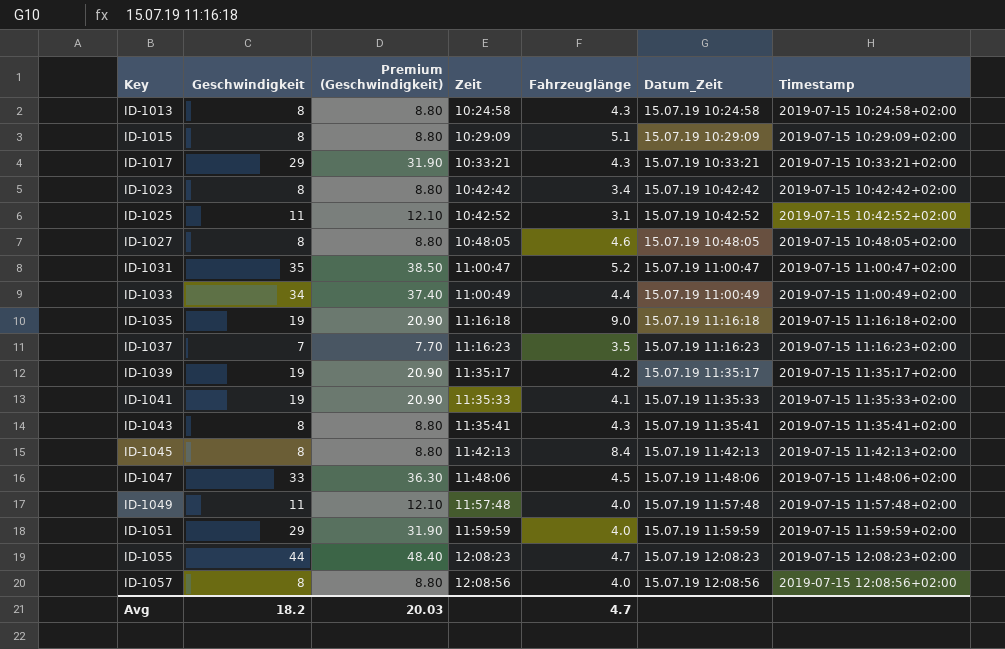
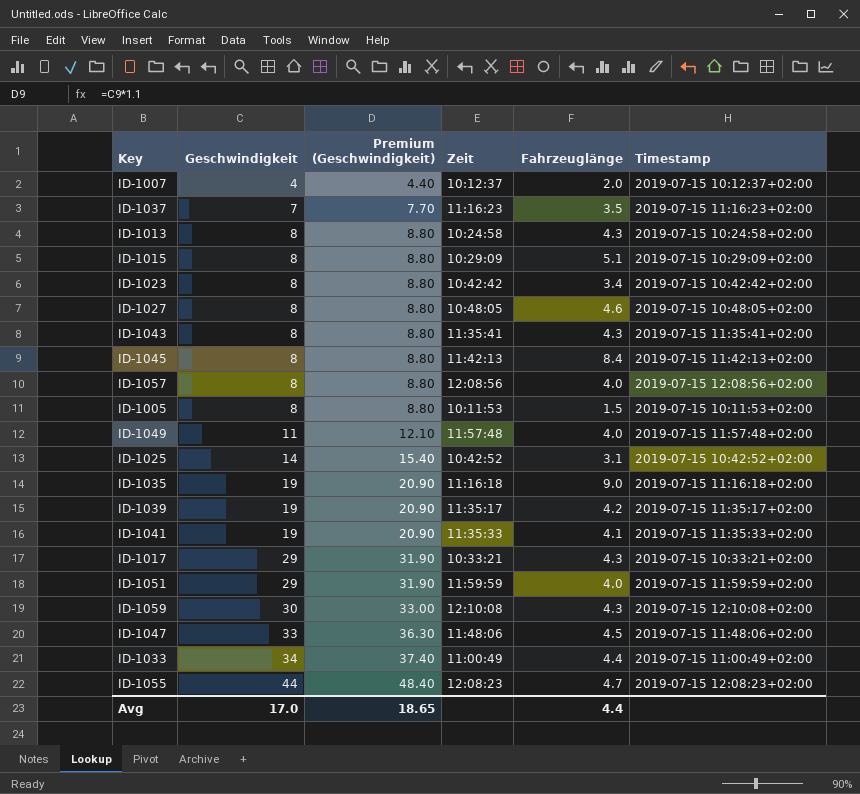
row order: Key ascending -> Geschwindigkeit ascending
column Datum_Zeit | position: 6 -> none
row ID-1031: 35 | 38.50 | 11:00:47 | 5.2 | 15.07.19 11:00:47 | 2019-07-15 11:00:47+02:00 -> none
row ID-1007: none -> 4 | 4.40 | 10:12:37 | 2.0 | 2019-07-15 10:12:37+02:00
row ID-1005: none -> 8 | 8.80 | 10:11:53 | 1.5 | 2019-07-15 10:11:53+02:00
ID-1025 | Geschwindigkeit: 11 -> 14
ID-1025 | Premium (Geschwindigkeit): 12.10 -> 15.40
row ID-1059: none -> 30 | 33.00 | 12:10:08 | 4.3 | 2019-07-15 12:10:08+02:00
Avg | Geschwindigkeit: 18.2 -> 17.0
Avg | Premium (Geschwindigkeit): 20.03 -> 18.65
Avg | Fahrzeuglänge: 4.7 -> 4.4

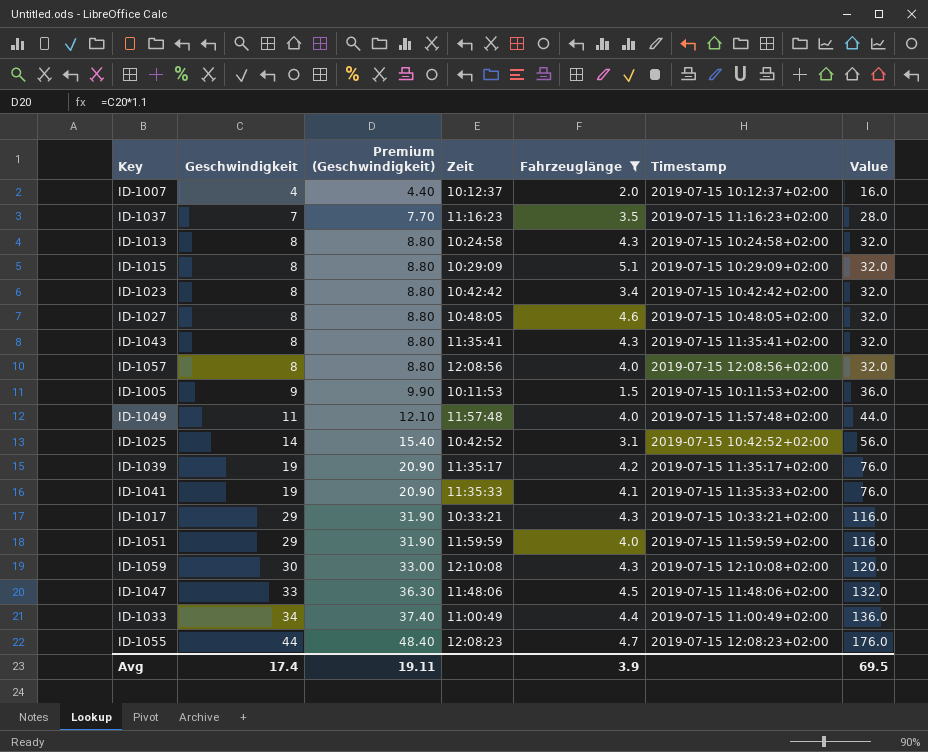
filter: none -> Fahrzeuglänge <= 5.1
column Value | formula: none -> [Geschwindigkeit] * 4
ID-1005 | Geschwindigkeit: 8 -> 9
ID-1005 | Premium (Geschwindigkeit): 8.80 -> 9.90
Avg | Geschwindigkeit: 17.0 -> 17.4
Avg | Premium (Geschwindigkeit): 18.65 -> 19.11
Avg | Fahrzeuglänge: 4.4 -> 3.9

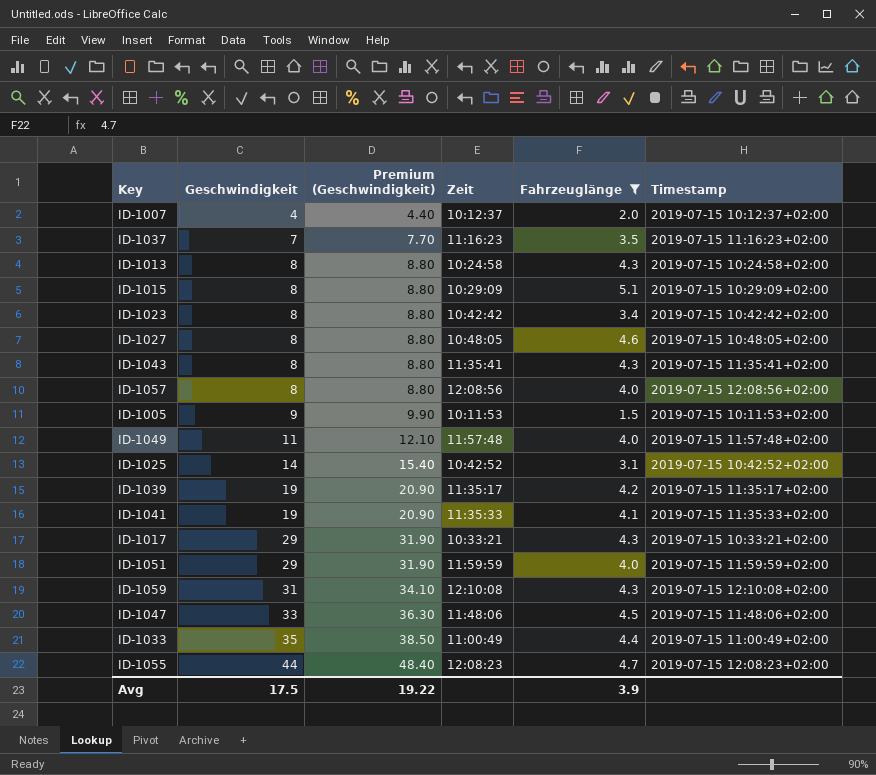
column Value | formula: [Geschwindigkeit] * 4 -> none
ID-1059 | Geschwindigkeit: 30 -> 31
ID-1059 | Premium (Geschwindigkeit): 33.00 -> 34.10
ID-1033 | Geschwindigkeit: 34 -> 35
ID-1033 | Premium (Geschwindigkeit): 37.40 -> 38.50
Avg | Geschwindigkeit: 17.4 -> 17.5
Avg | Premium (Geschwindigkeit): 19.11 -> 19.22

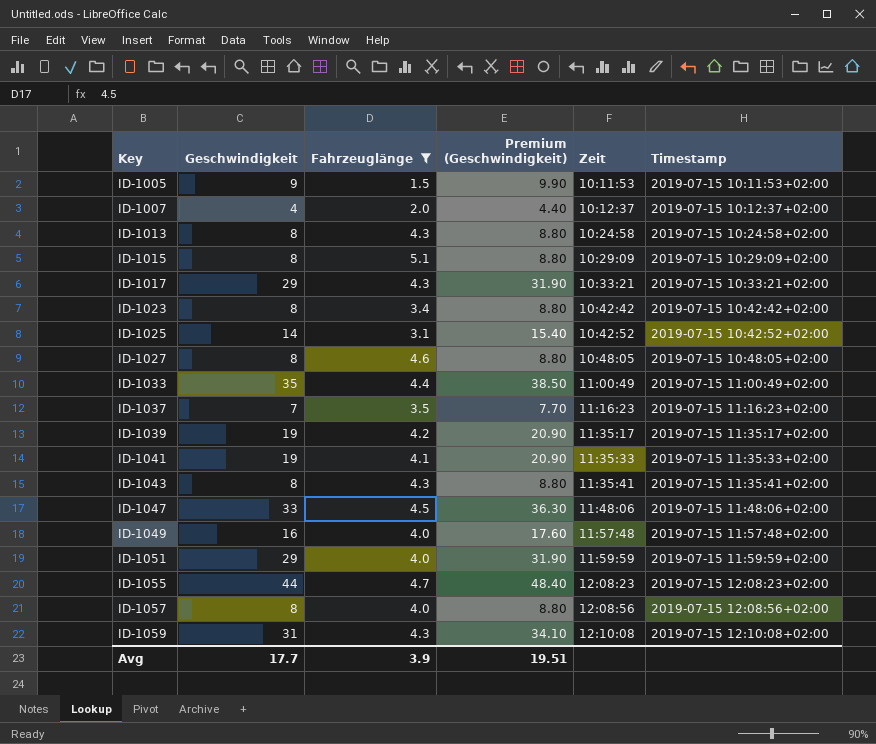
row order: Geschwindigkeit ascending -> Key ascending
column Fahrzeuglänge | position: 5 -> 3
ID-1049 | Geschwindigkeit: 11 -> 16
ID-1049 | Premium (Geschwindigkeit): 12.10 -> 17.60
Avg | Geschwindigkeit: 17.5 -> 17.7
Avg | Premium (Geschwindigkeit): 19.22 -> 19.51

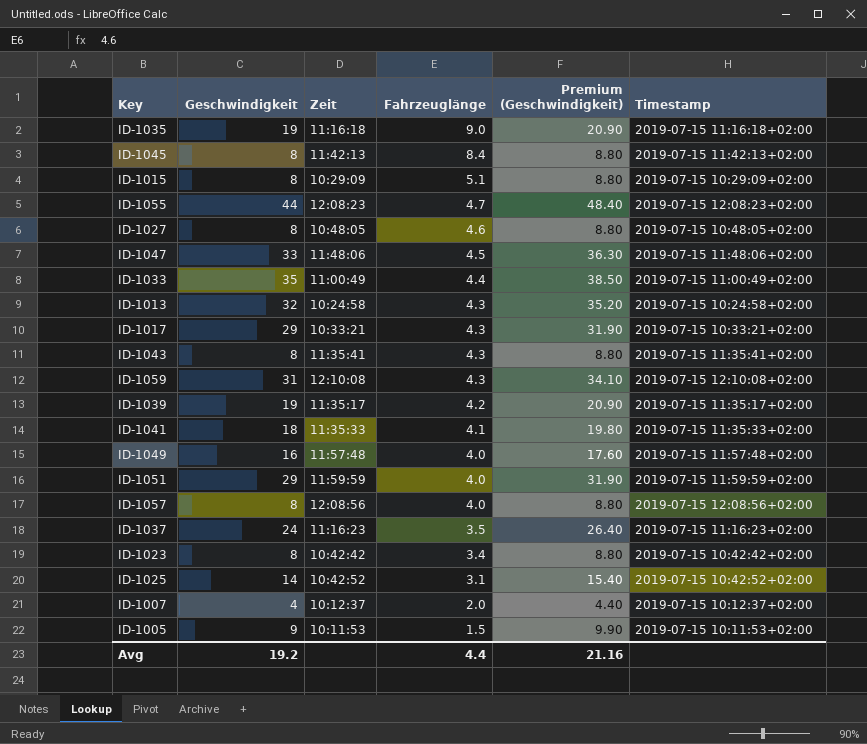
filter: Fahrzeuglänge <= 5.1 -> none
row order: Key ascending -> Fahrzeuglänge descending
column Zeit | position: 5 -> 3
ID-1013 | Geschwindigkeit: 8 -> 32
ID-1013 | Premium (Geschwindigkeit): 8.80 -> 35.20
ID-1041 | Geschwindigkeit: 19 -> 18
ID-1041 | Premium (Geschwindigkeit): 20.90 -> 19.80
ID-1037 | Geschwindigkeit: 7 -> 24
ID-1037 | Premium (Geschwindigkeit): 7.70 -> 26.40
Avg | Geschwindigkeit: 17.7 -> 19.2
Avg | Fahrzeuglänge: 3.9 -> 4.4
Avg | Premium (Geschwindigkeit): 19.51 -> 21.16

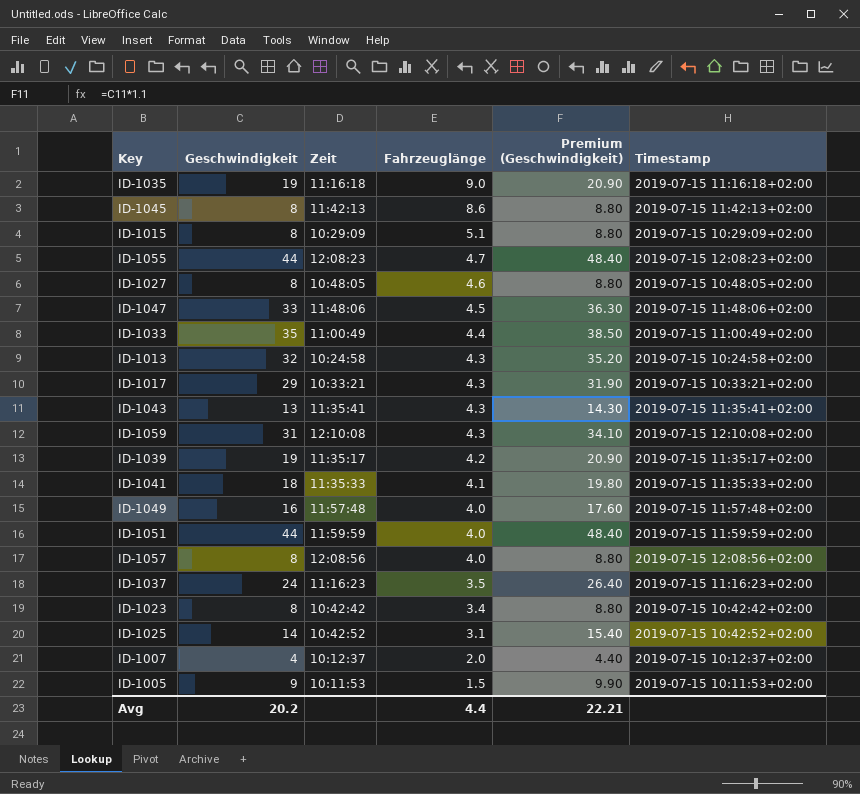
ID-1045 | Fahrzeuglänge: 8.4 -> 8.6
ID-1043 | Geschwindigkeit: 8 -> 13
ID-1043 | Premium (Geschwindigkeit): 8.80 -> 14.30
ID-1051 | Geschwindigkeit: 29 -> 44
ID-1051 | Premium (Geschwindigkeit): 31.90 -> 48.40
Avg | Geschwindigkeit: 19.2 -> 20.2
Avg | Premium (Geschwindigkeit): 21.16 -> 22.21

